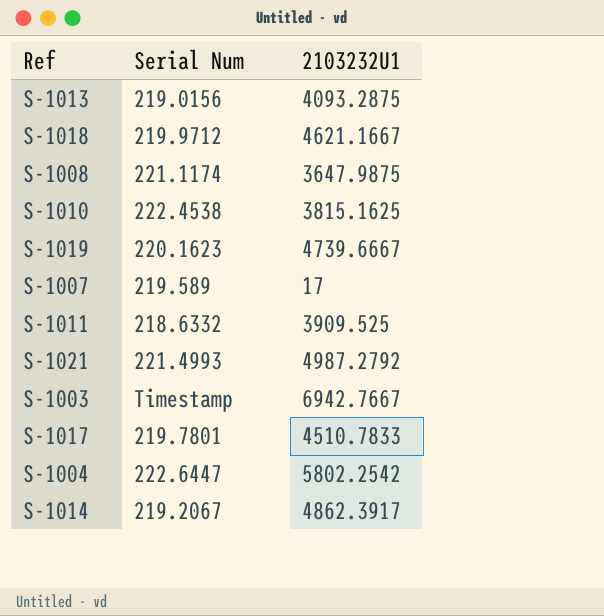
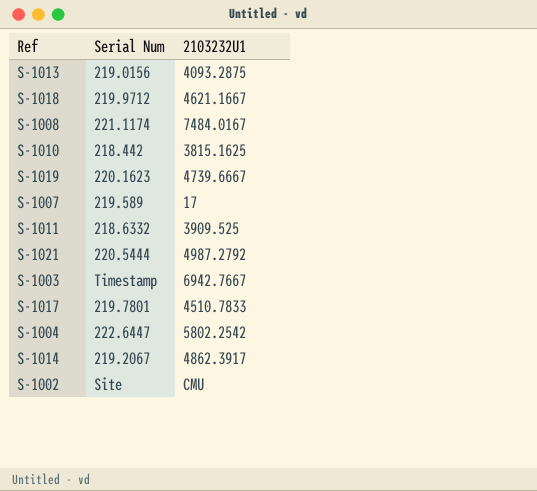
S-1008 | 2103232U1: 3647.9875 -> 7484.0167
S-1010 | Serial Num: 222.4538 -> 218.442
S-1021 | Serial Num: 221.4993 -> 220.5444
row S-1002: none -> Site | CMU

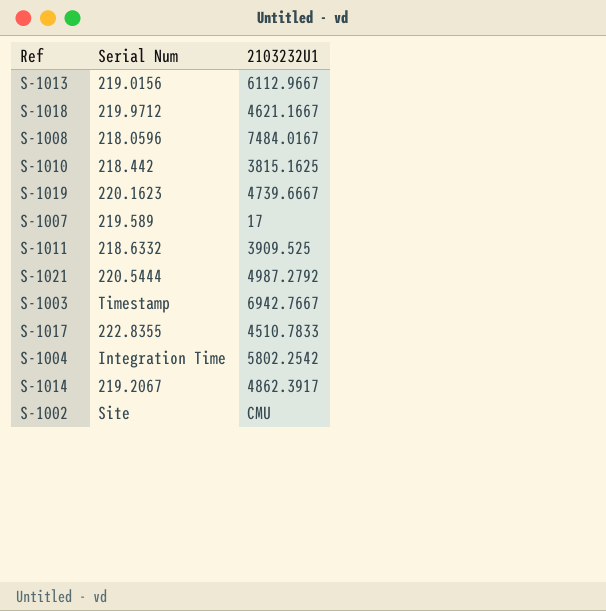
S-1013 | 2103232U1: 4093.2875 -> 6112.9667
S-1008 | Serial Num: 221.1174 -> 218.0596
S-1017 | Serial Num: 219.7801 -> 222.8355
S-1004 | Serial Num: 222.6447 -> Integration Time

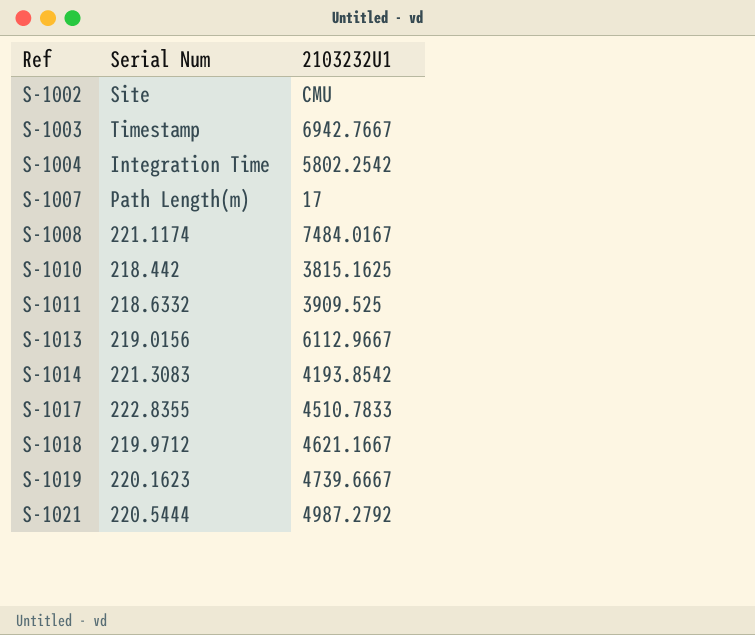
row order: none -> Ref ascending
S-1007 | Serial Num: 219.589 -> Path Length(m)
S-1008 | Serial Num: 218.0596 -> 221.1174
S-1014 | Serial Num: 219.2067 -> 221.3083
S-1014 | 2103232U1: 4862.3917 -> 4193.8542

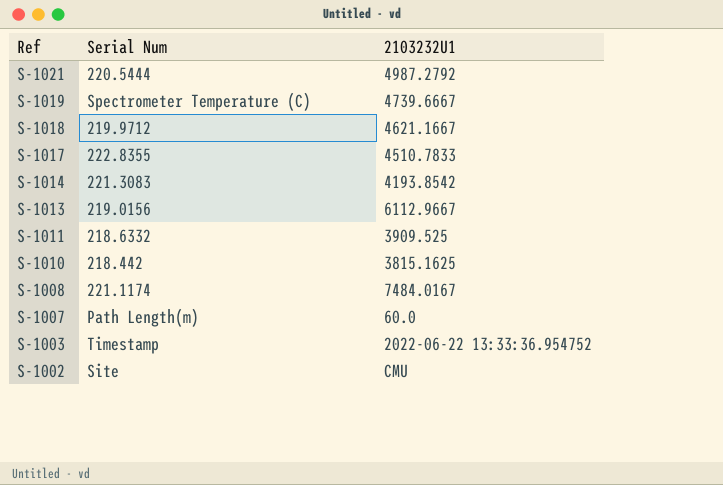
row order: Ref ascending -> Ref descending
row S-1004: Integration Time | 5802.2542 -> none
S-1019 | Serial Num: 220.1623 -> Spectrometer Temperature (C)
S-1007 | 2103232U1: 17 -> 60.0
S-1003 | 2103232U1: 6942.7667 -> 2022-06-22 13:33:36.954752

